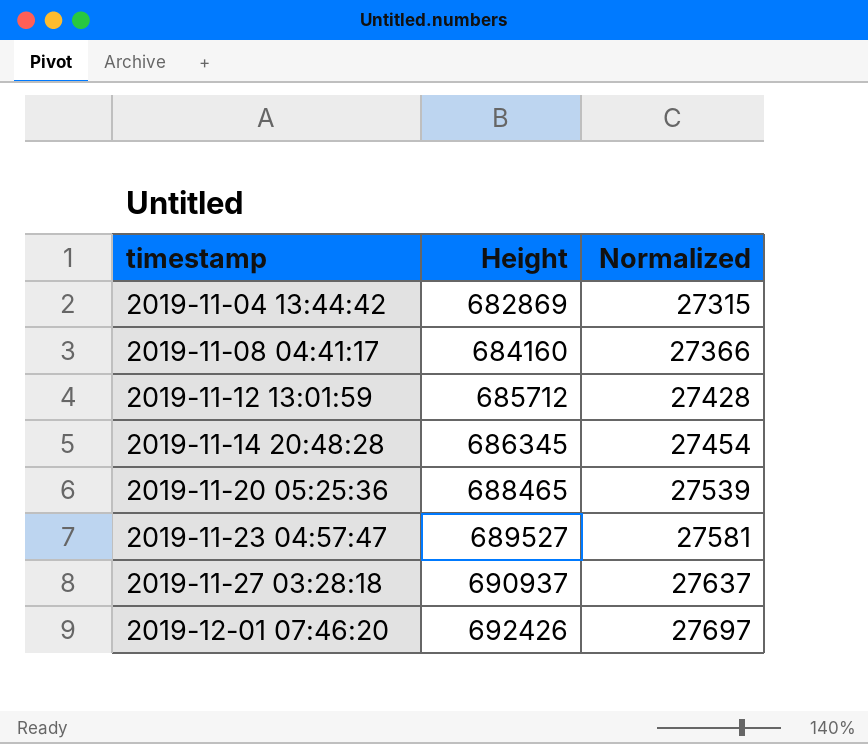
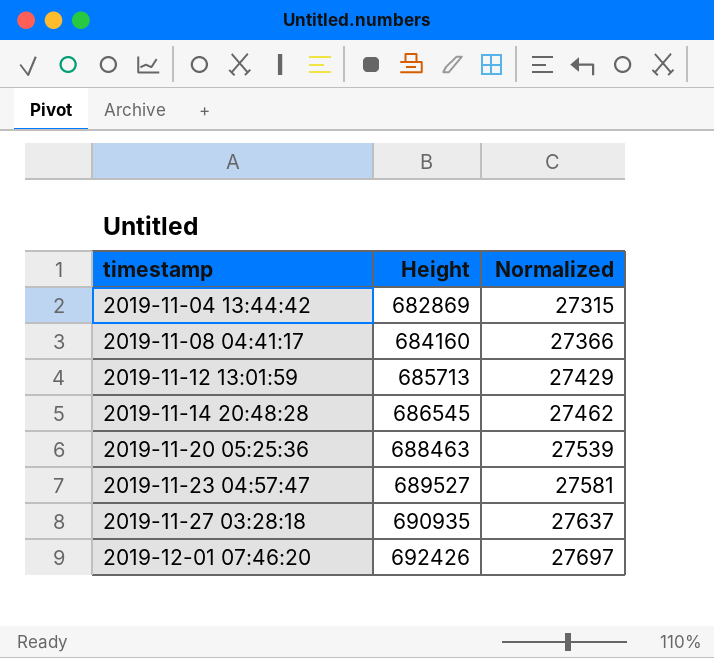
2019-11-12 13:01:59 | Height: 685712 -> 685713
2019-11-12 13:01:59 | Normalized: 27428 -> 27429
2019-11-14 20:48:28 | Height: 686345 -> 686545
2019-11-14 20:48:28 | Normalized: 27454 -> 27462
2019-11-20 05:25:36 | Height: 688465 -> 688463
2019-11-27 03:28:18 | Height: 690937 -> 690935

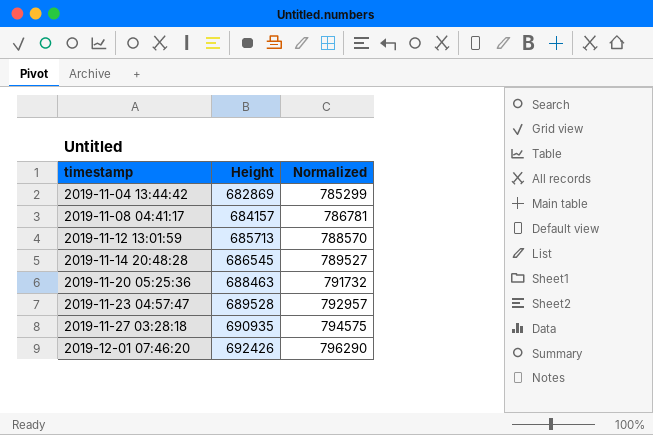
column Normalized | formula: [Height] * 0.04 -> [Height] * 1.15
2019-11-08 04:41:17 | Height: 684160 -> 684157
2019-11-23 04:57:47 | Height: 689527 -> 689528

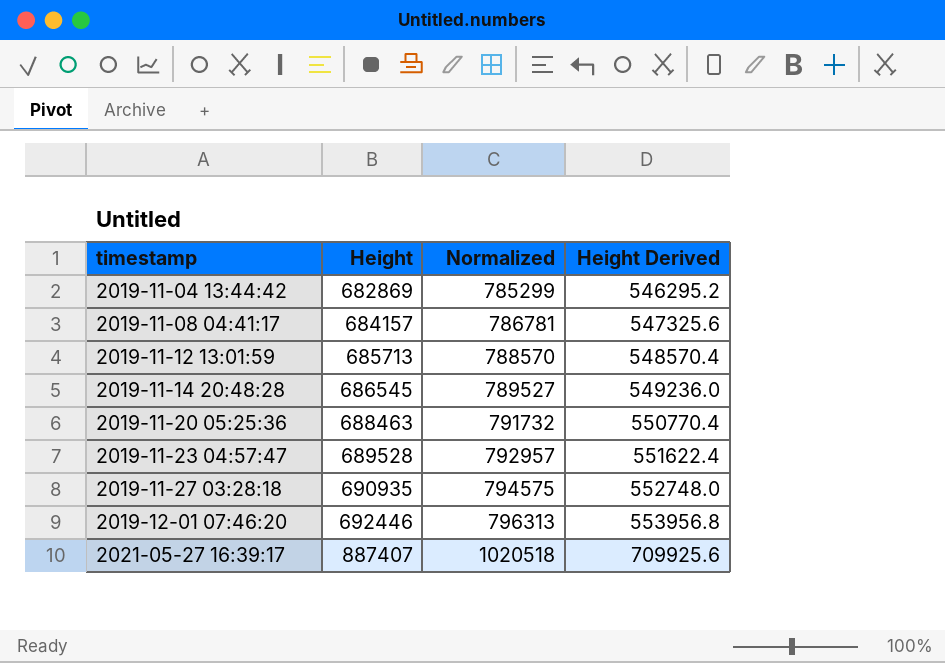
column Height Derived | formula: none -> [Height] * 0.8
2019-12-01 07:46:20 | Height: 692426 -> 692446
2019-12-01 07:46:20 | Normalized: 796290 -> 796313
row 2021-05-27 16:39:17: none -> 887407 | 1020518 | 709925.6

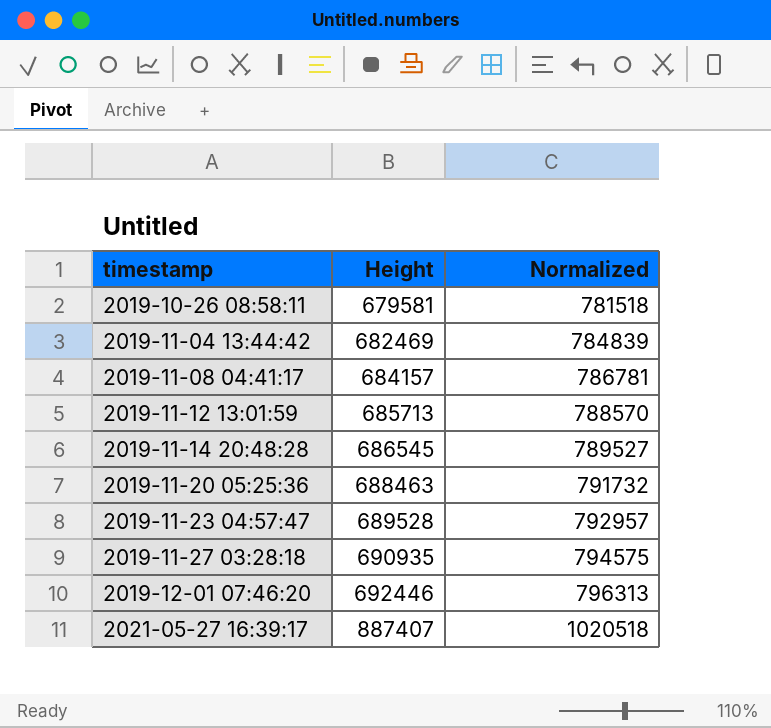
column Height Derived | formula: [Height] * 0.8 -> none
row 2019-10-26 08:58:11: none -> 679581 | 781518
2019-11-04 13:44:42 | Height: 682869 -> 682469
2019-11-04 13:44:42 | Normalized: 785299 -> 784839

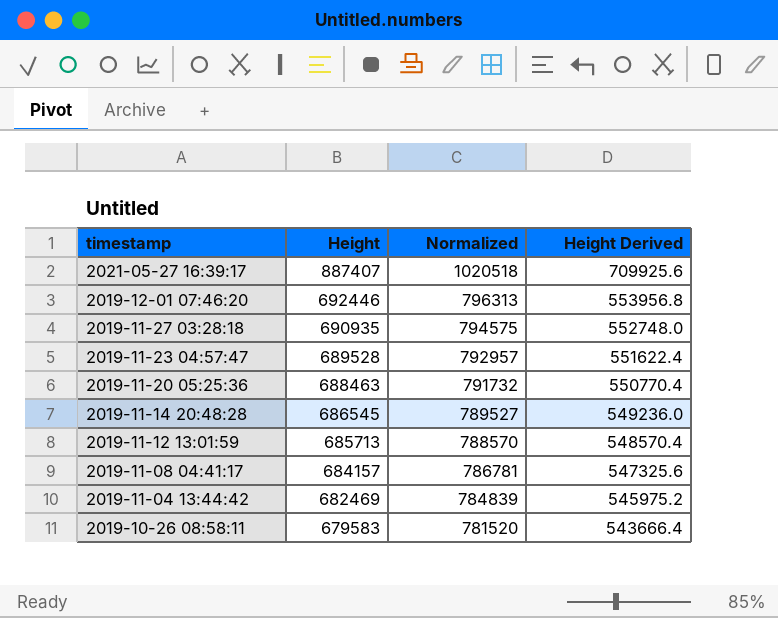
row order: timestamp ascending -> timestamp descending
column Height Derived | formula: none -> [Height] * 0.8
2019-10-26 08:58:11 | Height: 679581 -> 679583
2019-10-26 08:58:11 | Normalized: 781518 -> 781520

